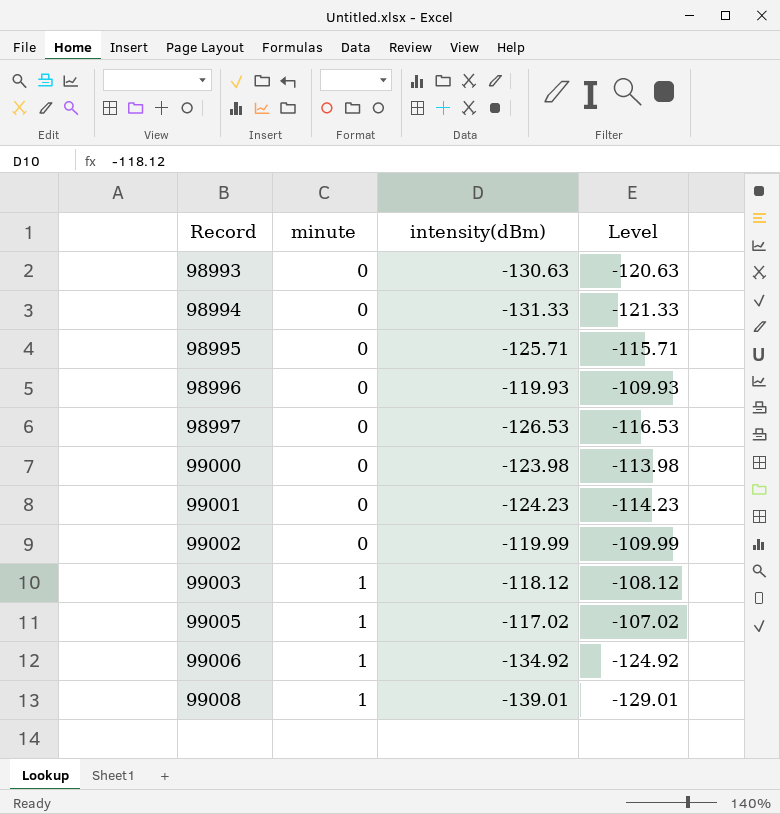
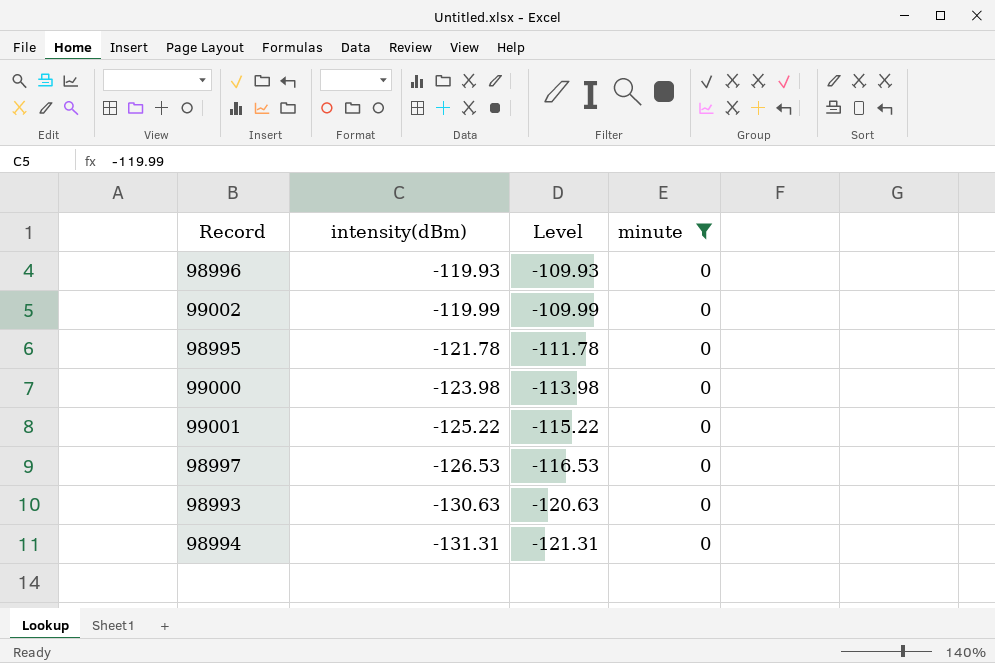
filter: none -> minute = 0
row order: Record ascending -> intensity(dBm) descending
column minute | position: 2 -> 4
98995 | intensity(dBm): -125.71 -> -121.78
98995 | Level: -115.71 -> -111.78
99001 | intensity(dBm): -124.23 -> -125.22
99001 | Level: -114.23 -> -115.22
98994 | intensity(dBm): -131.33 -> -131.31
98994 | Level: -121.33 -> -121.31

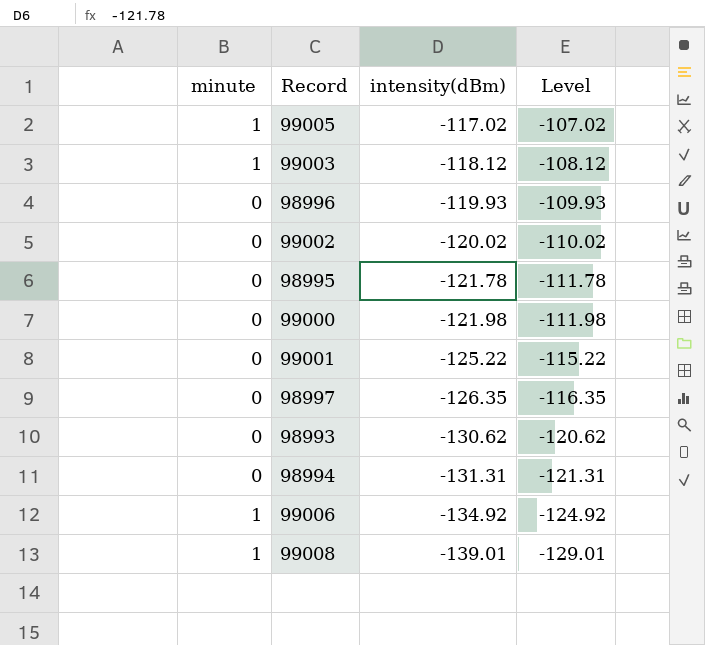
filter: minute = 0 -> none
column minute | position: 4 -> 1
99002 | intensity(dBm): -119.99 -> -120.02
99002 | Level: -109.99 -> -110.02
99000 | intensity(dBm): -123.98 -> -121.98
99000 | Level: -113.98 -> -111.98
98997 | intensity(dBm): -126.53 -> -126.35
98997 | Level: -116.53 -> -116.35
98993 | intensity(dBm): -130.63 -> -130.62
98993 | Level: -120.63 -> -120.62

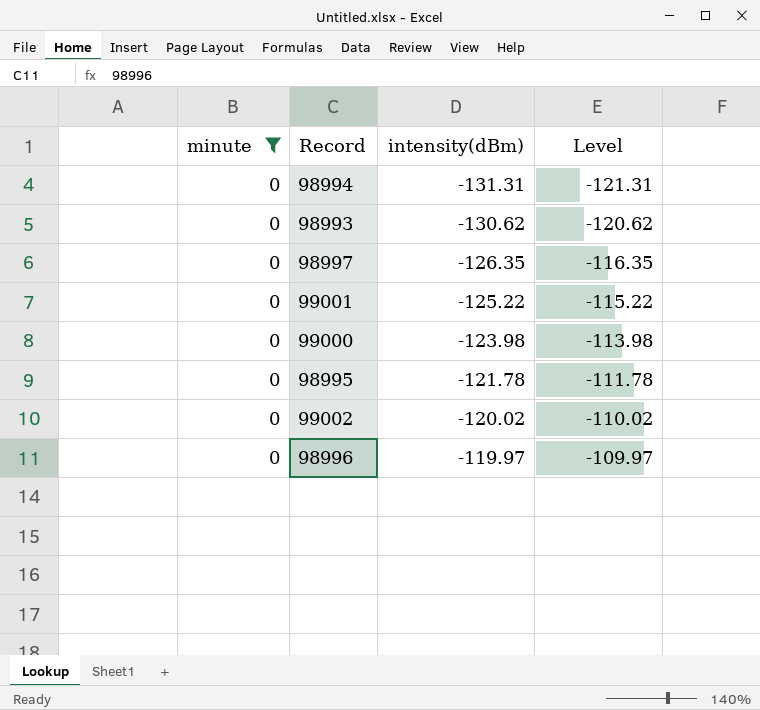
filter: none -> minute = 0
row order: intensity(dBm) descending -> intensity(dBm) ascending
99000 | intensity(dBm): -121.98 -> -123.98
99000 | Level: -111.98 -> -113.98
98996 | intensity(dBm): -119.93 -> -119.97
98996 | Level: -109.93 -> -109.97

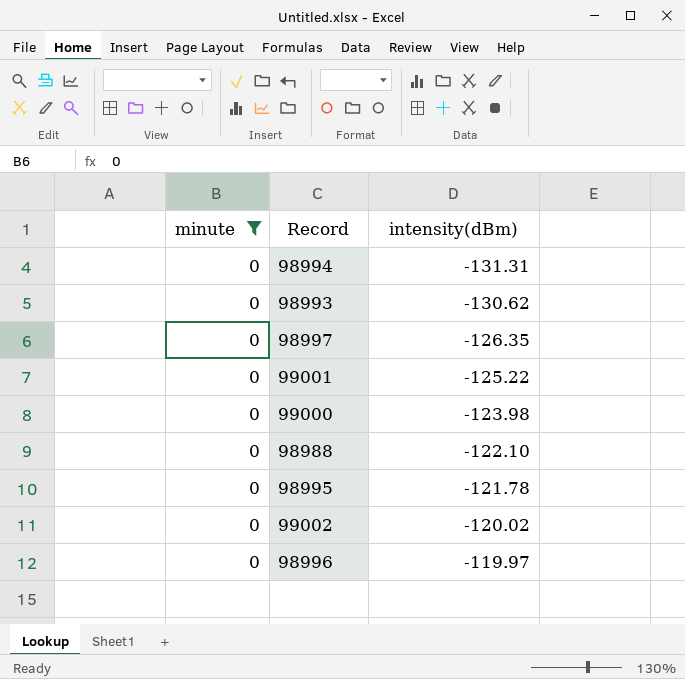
column Level | formula: [intensity(dBm)] + 10 -> none
row 98988: none -> 0 | -122.10

